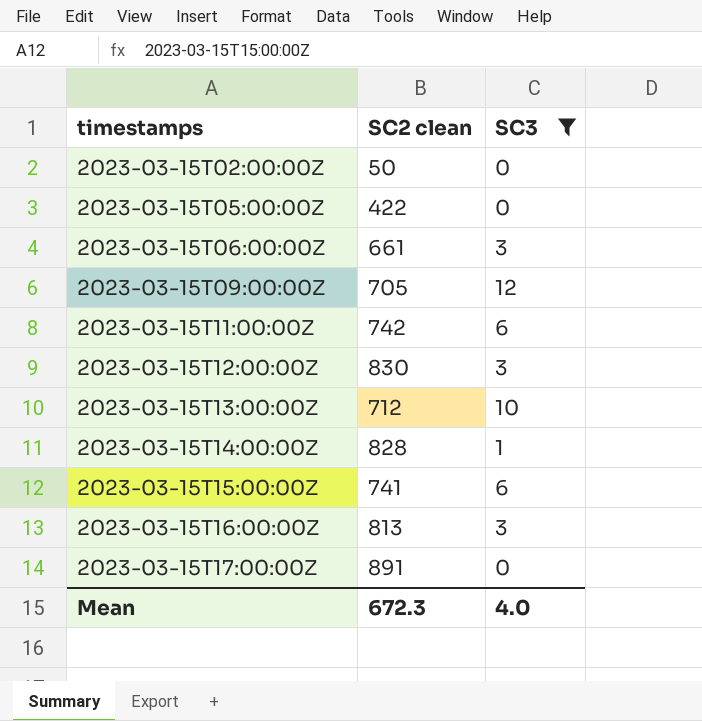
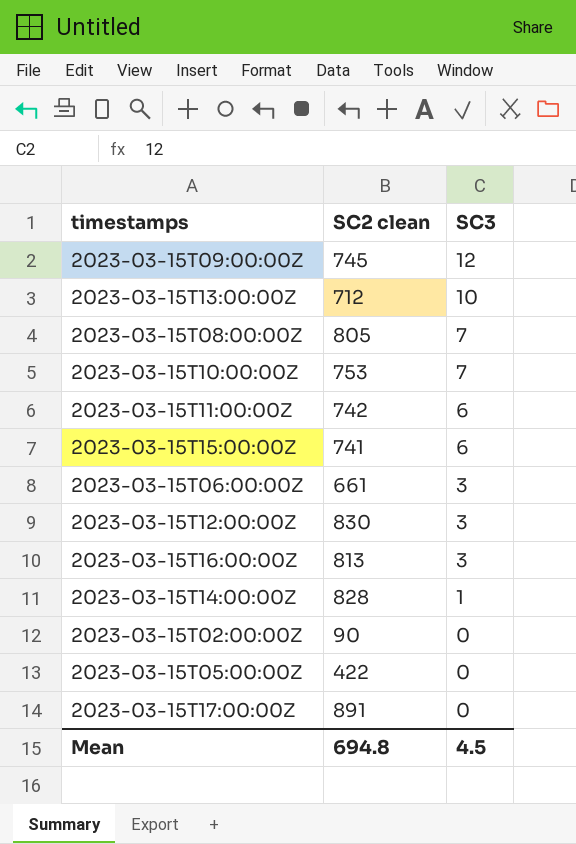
filter: SC3 != 7 -> none
row order: timestamps ascending -> SC3 descending
2023-03-15T09:00:00Z | SC2 clean: 705 -> 745
2023-03-15T02:00:00Z | SC2 clean: 50 -> 90
Mean | SC2 clean: 672.3 -> 694.8
Mean | SC3: 4.0 -> 4.5

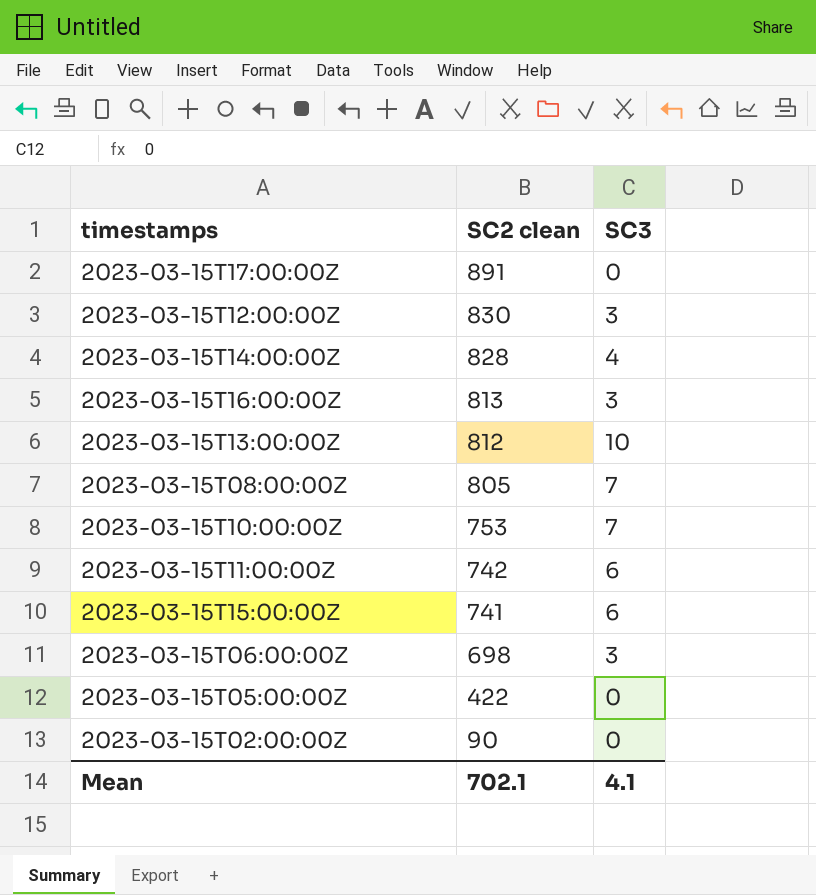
row order: SC3 descending -> SC2 clean descending
row 2023-03-15T09:00:00Z: 745 | 12 -> none
2023-03-15T14:00:00Z | SC3: 1 -> 4
2023-03-15T13:00:00Z | SC2 clean: 712 -> 812
2023-03-15T06:00:00Z | SC2 clean: 661 -> 698
Mean | SC2 clean: 694.8 -> 702.1
Mean | SC3: 4.5 -> 4.1

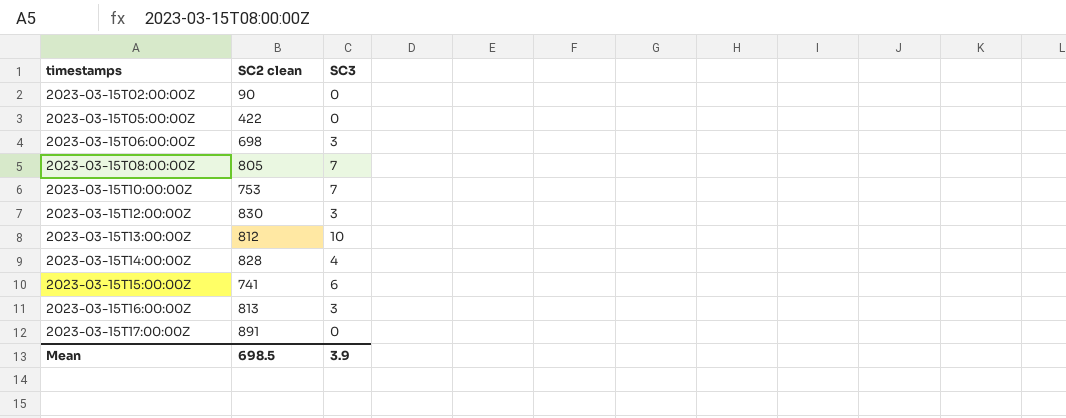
row order: SC2 clean descending -> timestamps ascending
row 2023-03-15T11:00:00Z: 742 | 6 -> none
Mean | SC2 clean: 702.1 -> 698.5
Mean | SC3: 4.1 -> 3.9

